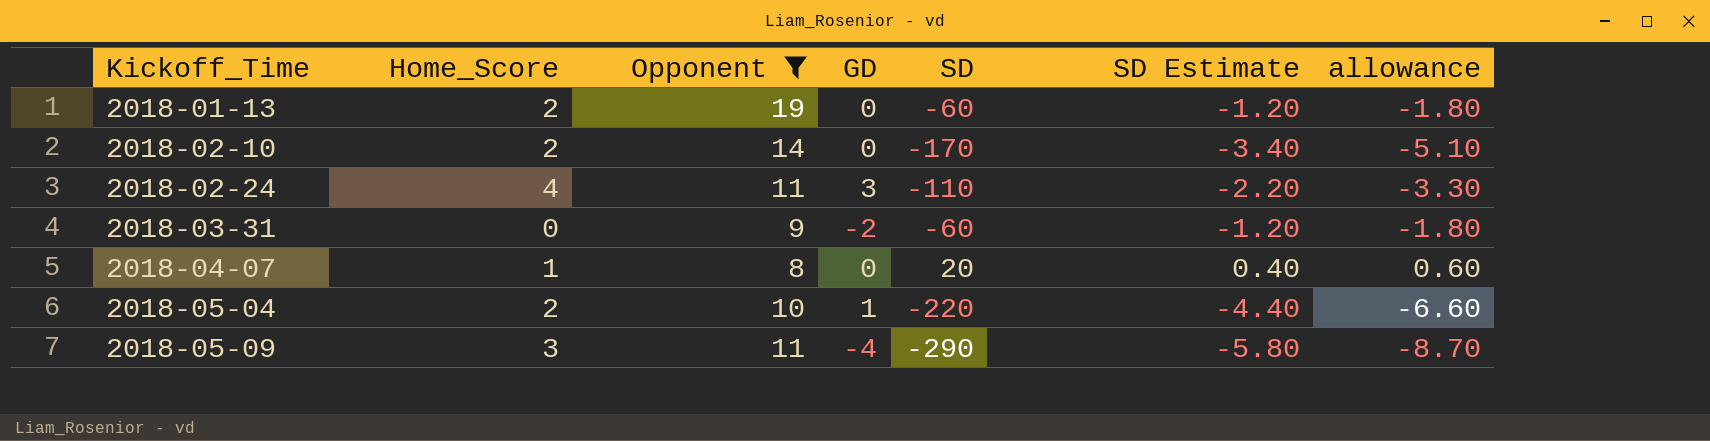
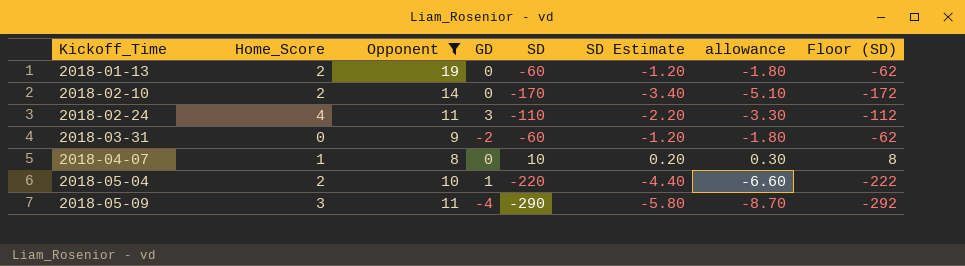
column Floor (SD) | formula: none -> [SD] - 2
2018-04-07 | SD: 20 -> 10
2018-04-07 | SD Estimate: 0.40 -> 0.20
2018-04-07 | allowance: 0.60 -> 0.30

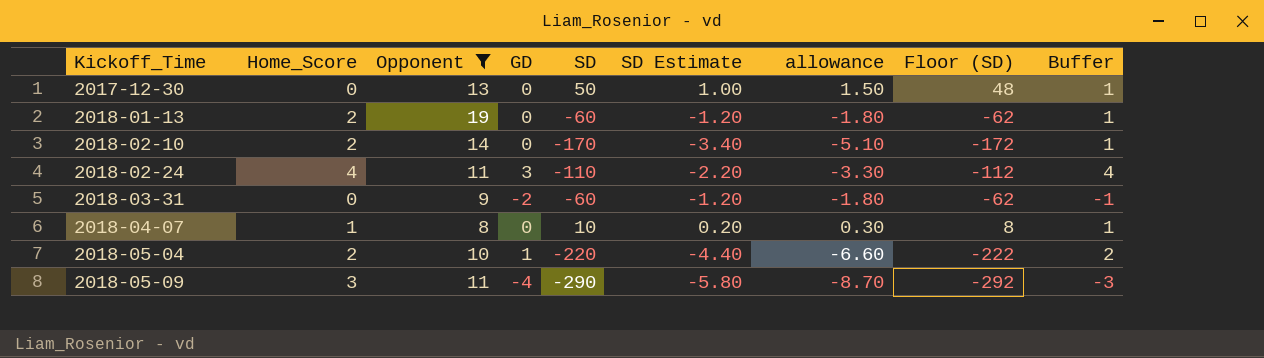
column Buffer | formula: none -> [GD] + 1
row 2017-12-30: none -> 0 | 13 | 0 | 50 | 1.00 | 1.50 | 48 | 1

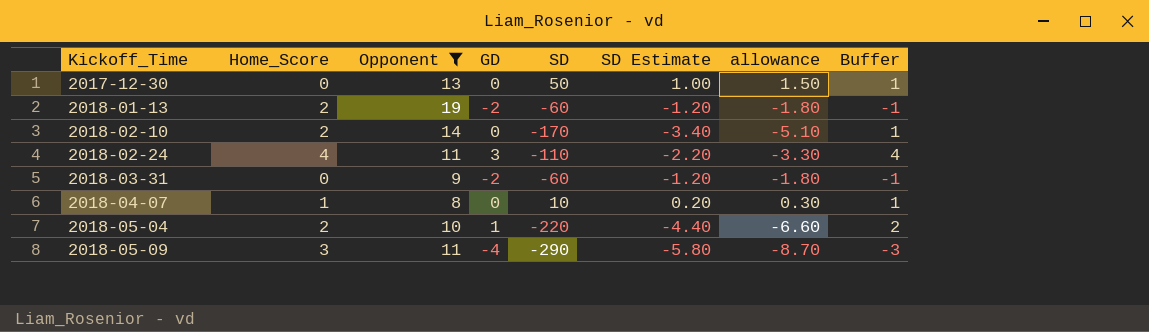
column Floor (SD) | formula: [SD] - 2 -> none
2018-01-13 | GD: 0 -> -2
2018-01-13 | Buffer: 1 -> -1

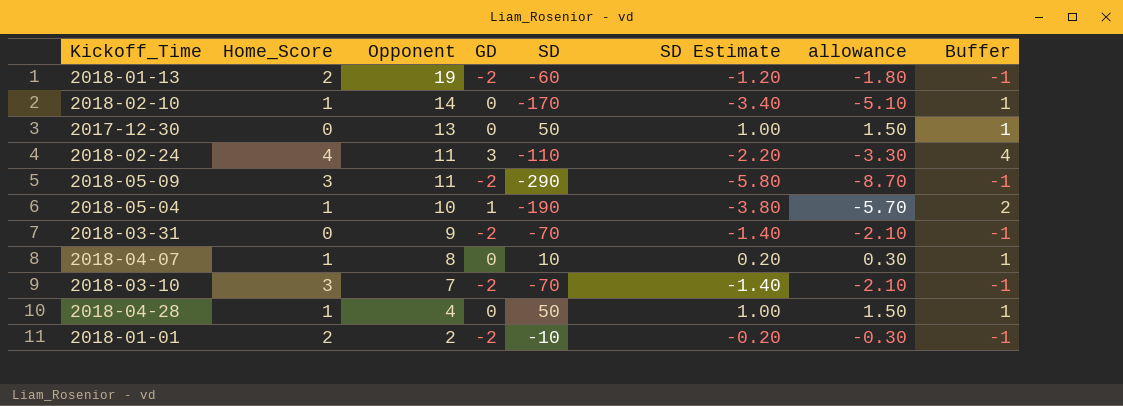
filter: Opponent >= 8 -> none
row order: Kickoff_Time ascending -> Opponent descending
2018-02-10 | Home_Score: 2 -> 1
2018-05-09 | GD: -4 -> -2
2018-05-09 | Buffer: -3 -> -1
2018-05-04 | Home_Score: 2 -> 1
2018-05-04 | SD: -220 -> -190
2018-05-04 | SD Estimate: -4.40 -> -3.80
2018-05-04 | allowance: -6.60 -> -5.70
2018-03-31 | SD: -60 -> -70
2018-03-31 | SD Estimate: -1.20 -> -1.40
2018-03-31 | allowance: -1.80 -> -2.10

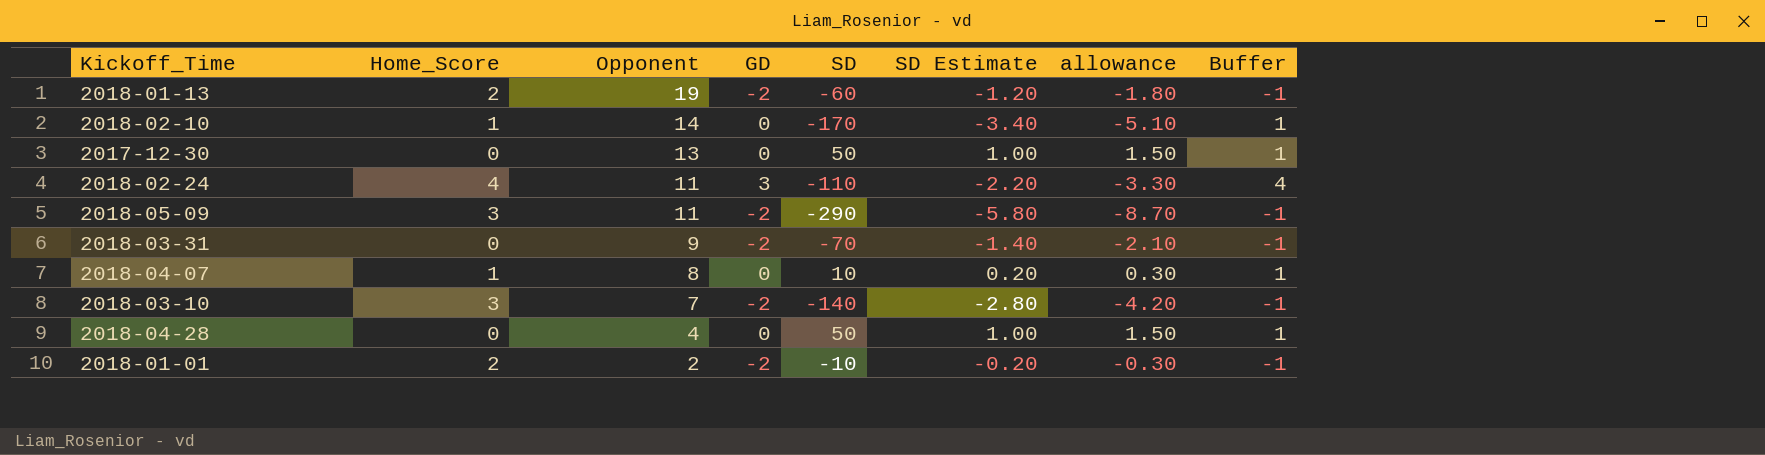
row 2018-05-04: 1 | 10 | 1 | -190 | -3.80 | -5.70 | 2 -> none
2018-03-10 | SD: -70 -> -140
2018-03-10 | SD Estimate: -1.40 -> -2.80
2018-03-10 | allowance: -2.10 -> -4.20
2018-04-28 | Home_Score: 1 -> 0

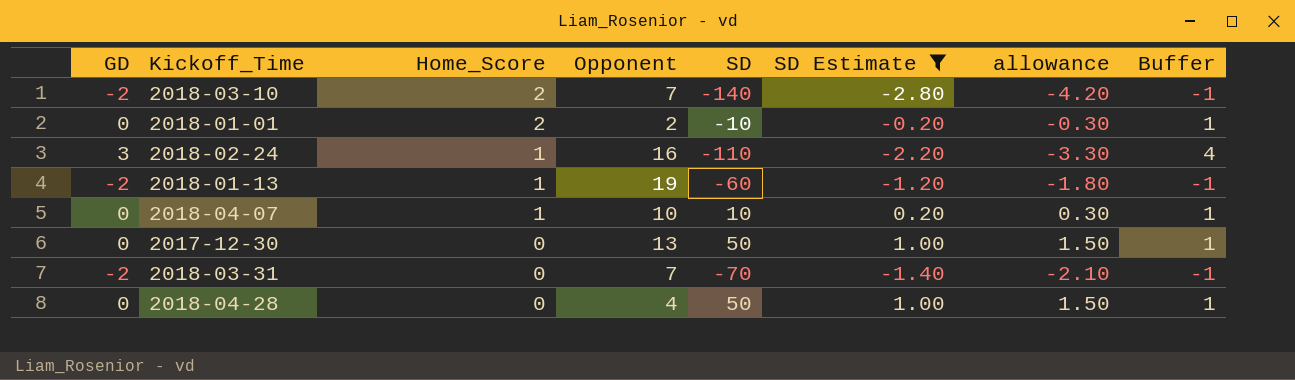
filter: none -> SD Estimate >= -2.80
row order: Opponent descending -> Home_Score descending
column GD | position: 4 -> 1
2018-03-10 | Home_Score: 3 -> 2
2018-01-01 | GD: -2 -> 0
2018-01-01 | Buffer: -1 -> 1
2018-02-24 | Home_Score: 4 -> 1
2018-02-24 | Opponent: 11 -> 16
2018-01-13 | Home_Score: 2 -> 1
2018-04-07 | Opponent: 8 -> 10
2018-03-31 | Opponent: 9 -> 7

